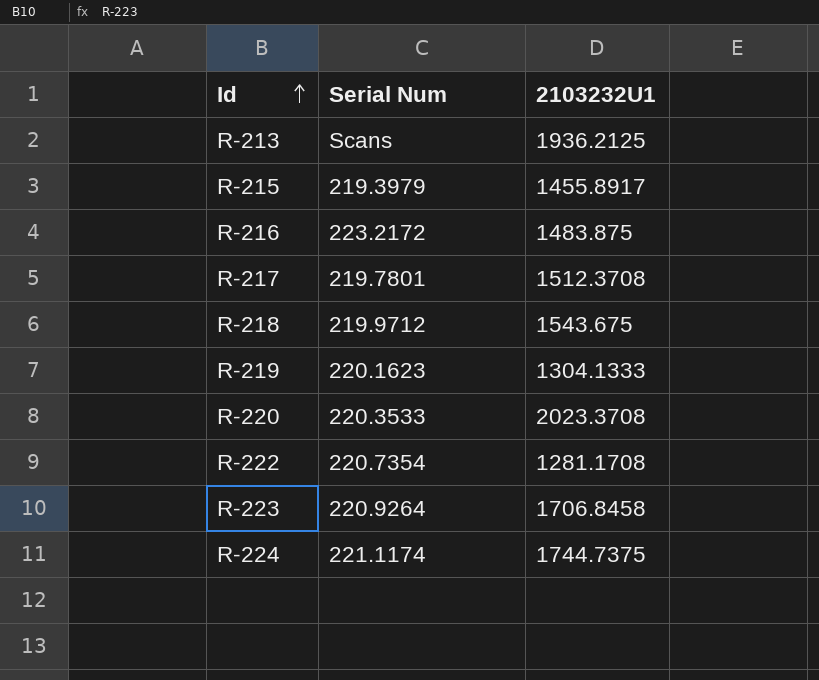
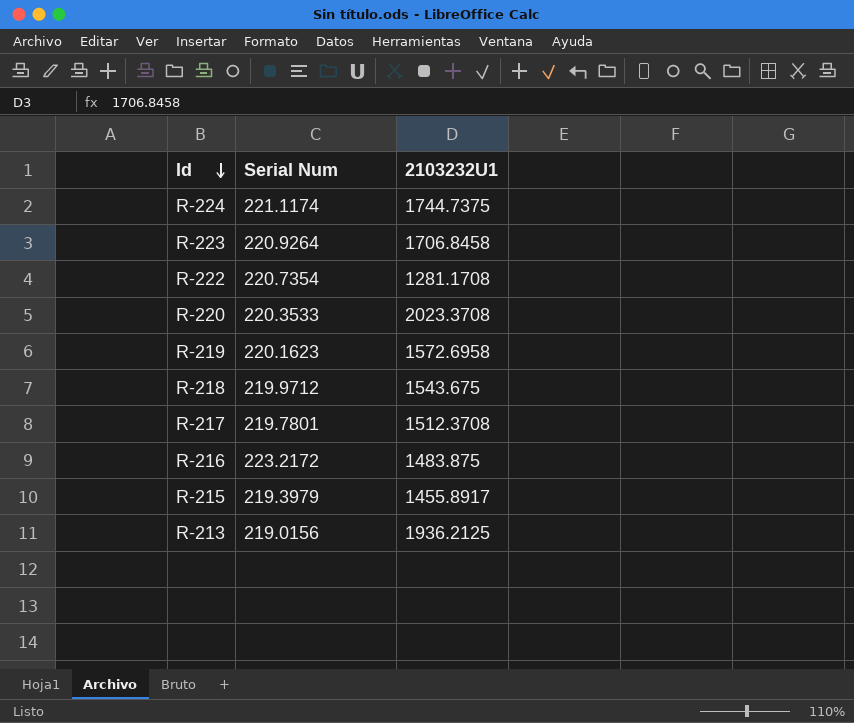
row order: Id ascending -> Id descending
R-219 | 2103232U1: 1304.1333 -> 1572.6958
R-213 | Serial Num: Scans -> 219.0156

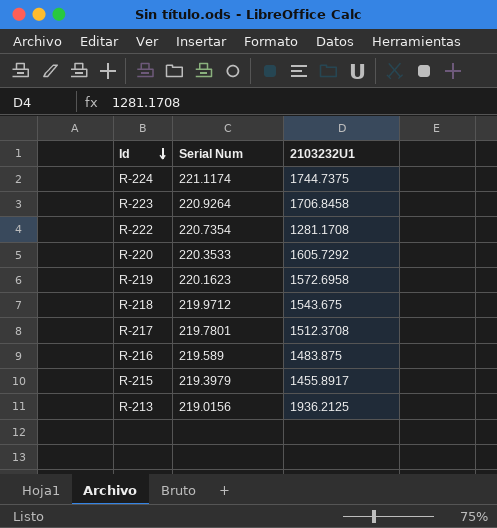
R-220 | 2103232U1: 2023.3708 -> 1605.7292
R-216 | Serial Num: 223.2172 -> 219.589

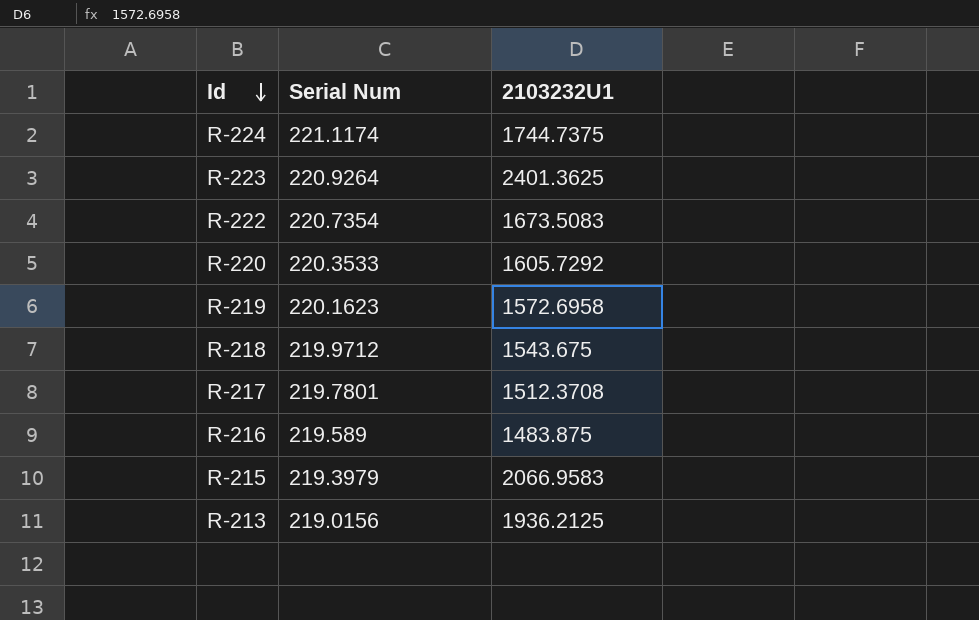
R-223 | 2103232U1: 1706.8458 -> 2401.3625
R-222 | 2103232U1: 1281.1708 -> 1673.5083
R-215 | 2103232U1: 1455.8917 -> 2066.9583

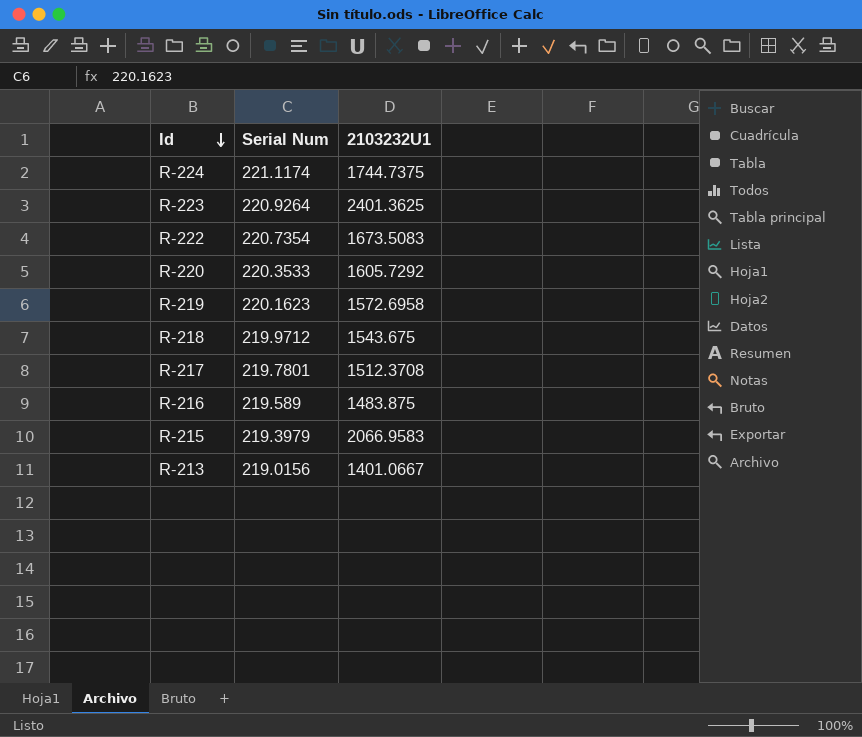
R-213 | 2103232U1: 1936.2125 -> 1401.0667

